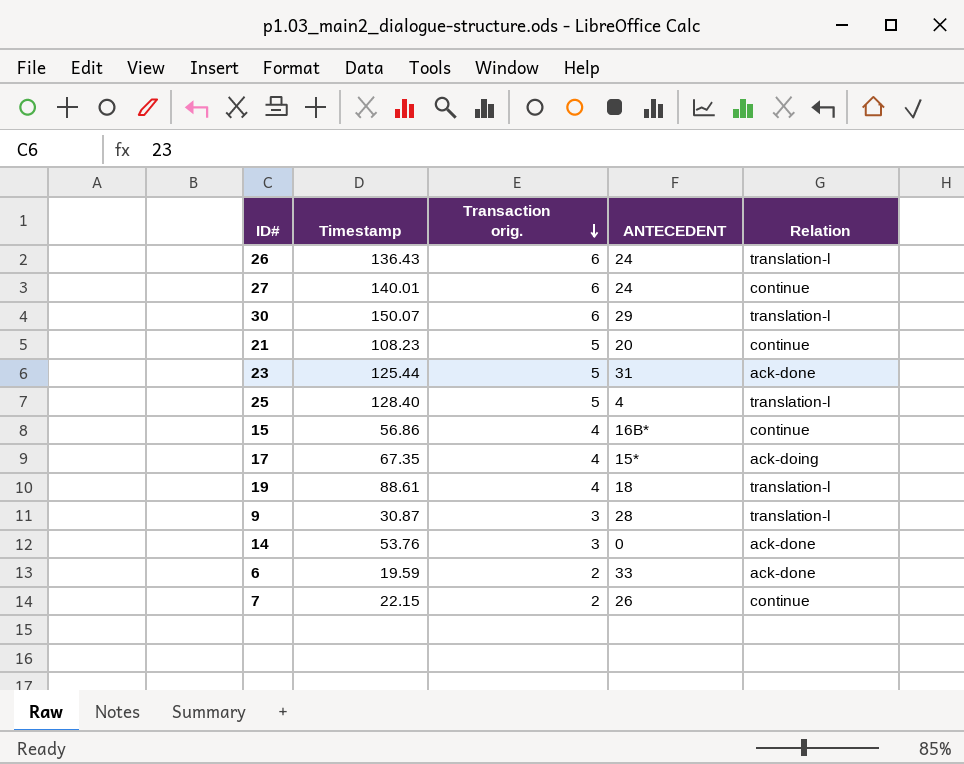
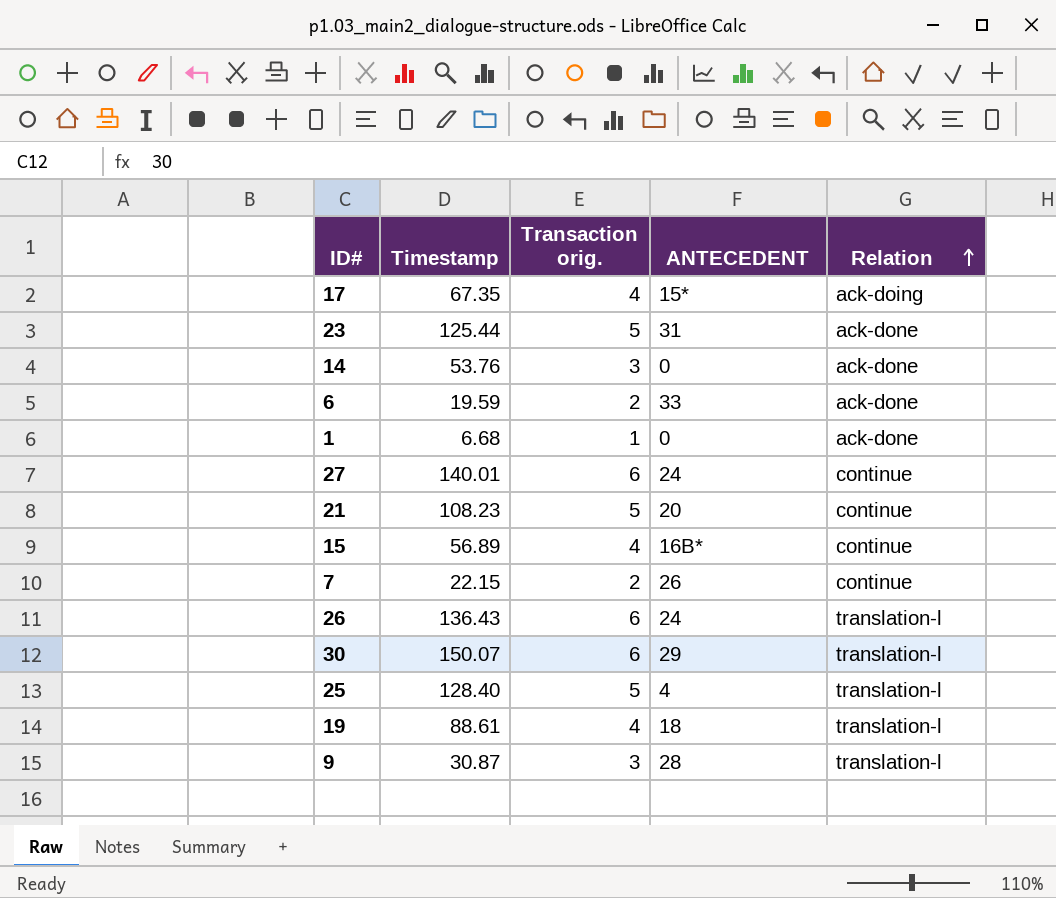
row order: Transaction orig. descending -> Relation ascending
row 1: none -> 6.68 | 1 | 0 | ack-done
15 | Timestamp: 56.86 -> 56.89

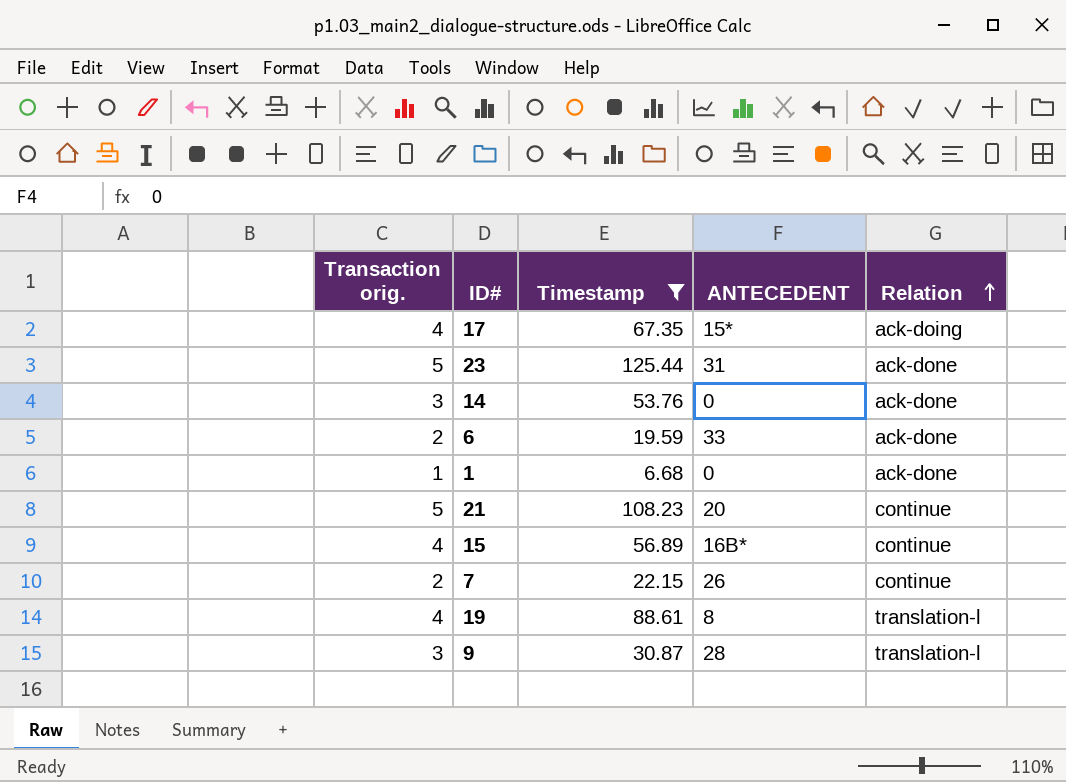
filter: none -> Timestamp <= 125.44
column Transaction orig. | position: 3 -> 1
19 | ANTECEDENT: 18 -> 8

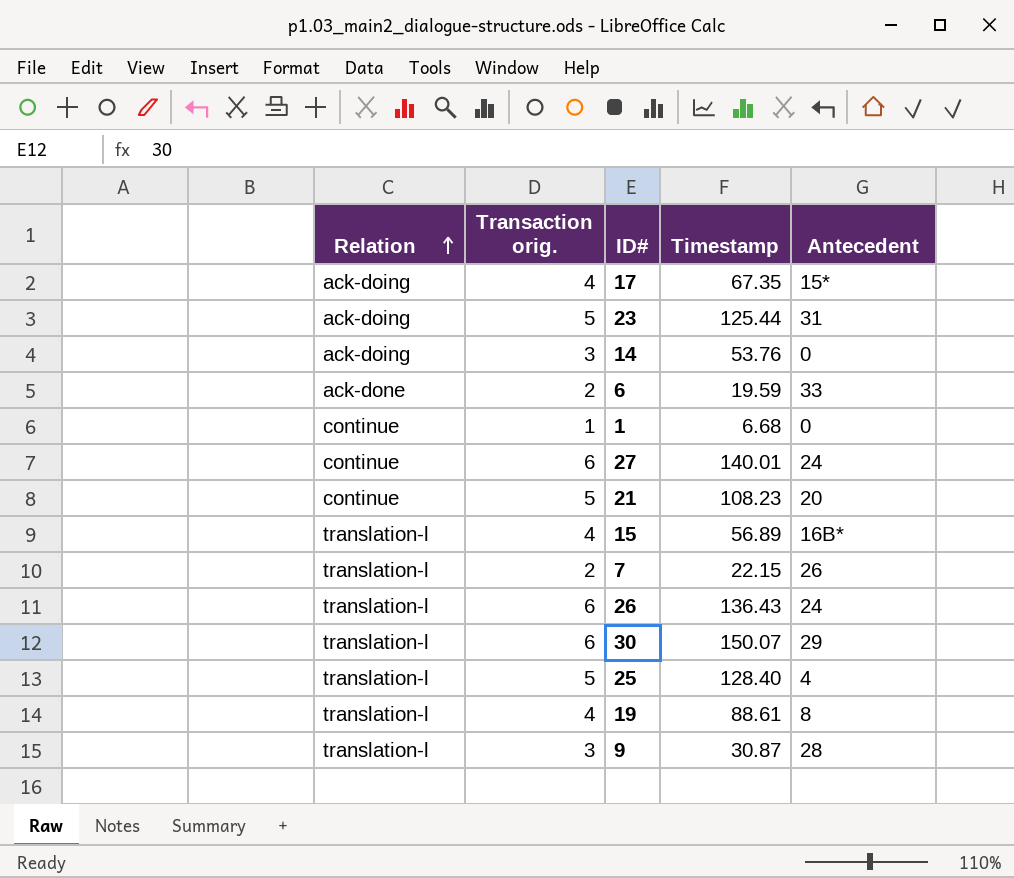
filter: Timestamp <= 125.44 -> none
column Relation | position: 5 -> 1
column name: ANTECEDENT -> Antecedent
23 | Relation: ack-done -> ack-doing
14 | Relation: ack-done -> ack-doing
1 | Relation: ack-done -> continue
15 | Relation: continue -> translation-l
7 | Relation: continue -> translation-l

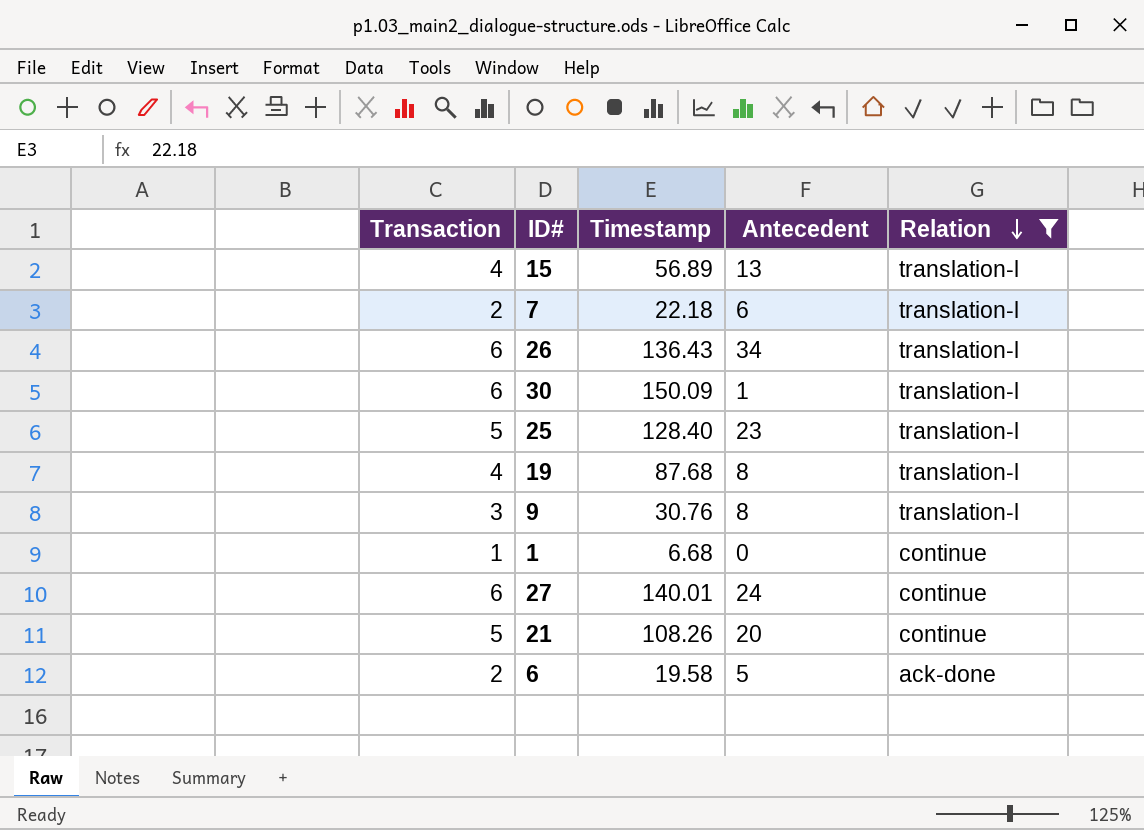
filter: none -> Relation != ack-doing
row order: Relation ascending -> Relation descending
column name: Transaction orig. -> Transaction
column Relation | position: 1 -> 5
15 | Antecedent: 16B* -> 13
7 | Timestamp: 22.15 -> 22.18
7 | Antecedent: 26 -> 6
26 | Antecedent: 24 -> 34
30 | Timestamp: 150.07 -> 150.09
30 | Antecedent: 29 -> 1
25 | Antecedent: 4 -> 23
19 | Timestamp: 88.61 -> 87.68
9 | Timestamp: 30.87 -> 30.76
9 | Antecedent: 28 -> 8
21 | Timestamp: 108.23 -> 108.26
6 | Timestamp: 19.59 -> 19.58
6 | Antecedent: 33 -> 5

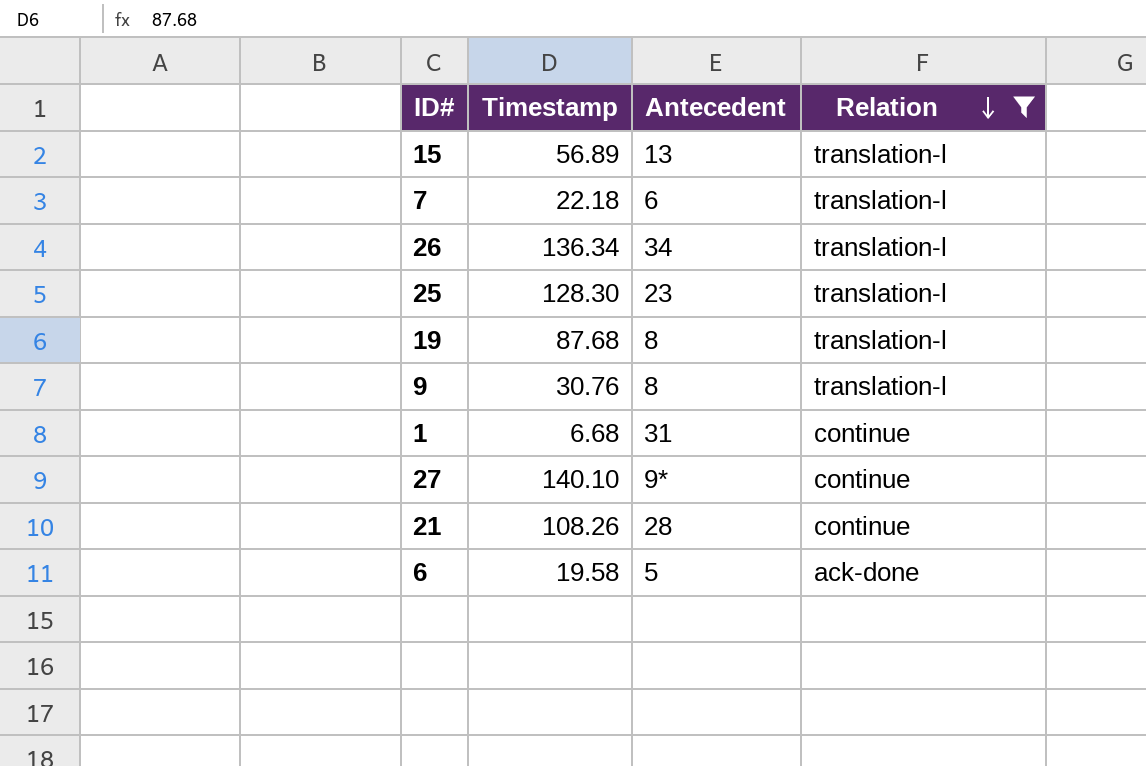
column Transaction | position: 1 -> none
row 30: 6 | 150.09 | 1 | translation-l -> none
26 | Timestamp: 136.43 -> 136.34
25 | Timestamp: 128.40 -> 128.30
1 | Antecedent: 0 -> 31
27 | Timestamp: 140.01 -> 140.10
27 | Antecedent: 24 -> 9*
21 | Antecedent: 20 -> 28

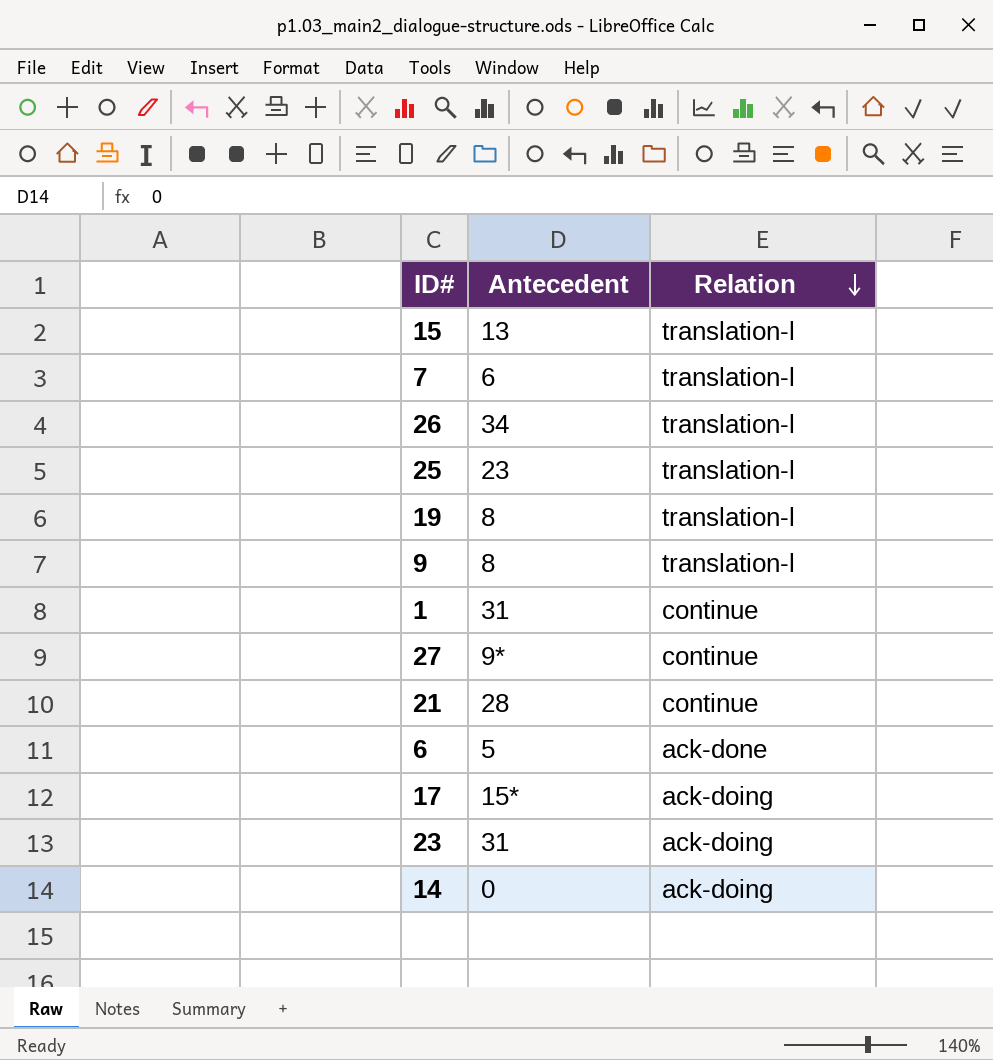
filter: Relation != ack-doing -> none
column Timestamp | position: 2 -> none

